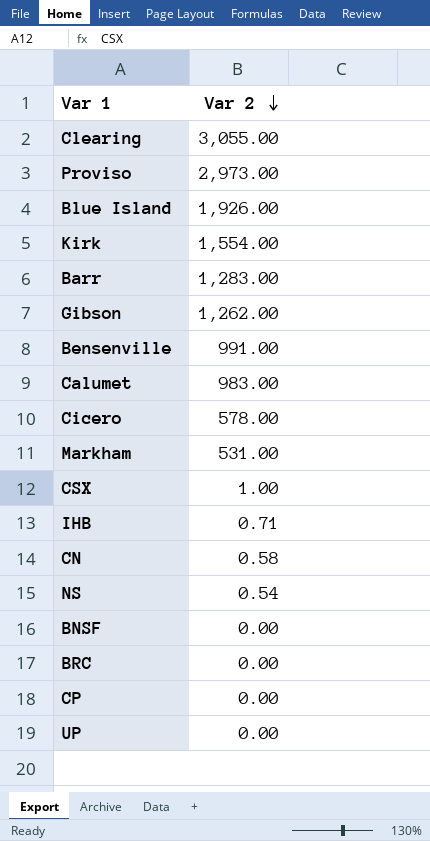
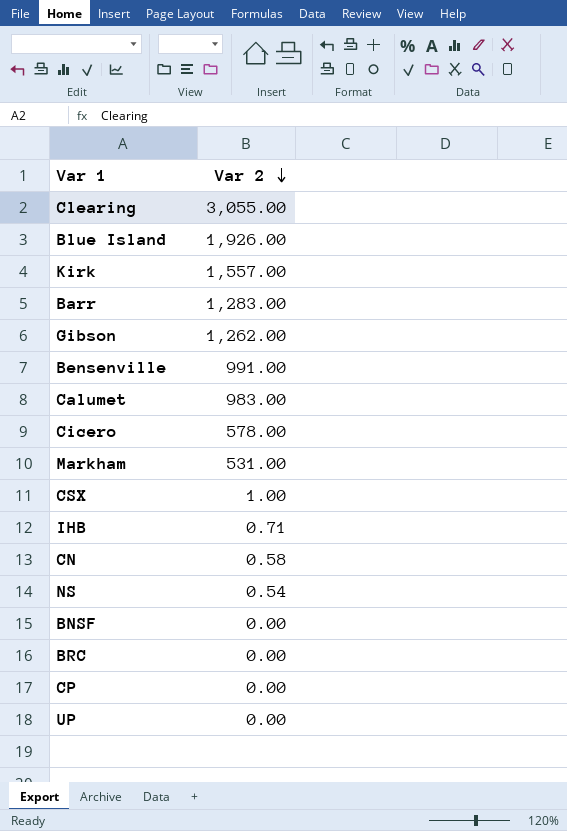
row Proviso: 2,973.00 -> none
Kirk | Var 2: 1,554.00 -> 1,557.00

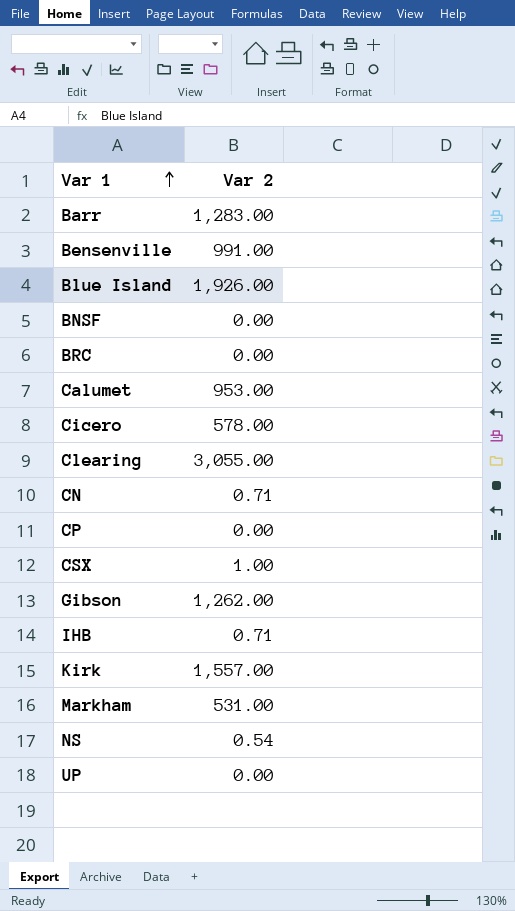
row order: Var 2 descending -> Var 1 ascending
Calumet | Var 2: 983.00 -> 953.00
CN | Var 2: 0.58 -> 0.71

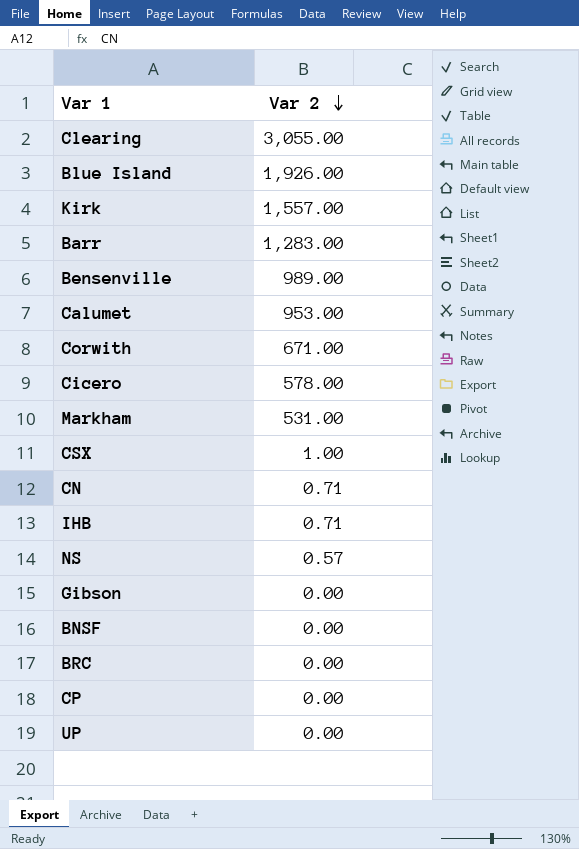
row order: Var 1 ascending -> Var 2 descending
Bensenville | Var 2: 991.00 -> 989.00
row Corwith: none -> 671.00
NS | Var 2: 0.54 -> 0.57
Gibson | Var 2: 1,262.00 -> 0.00

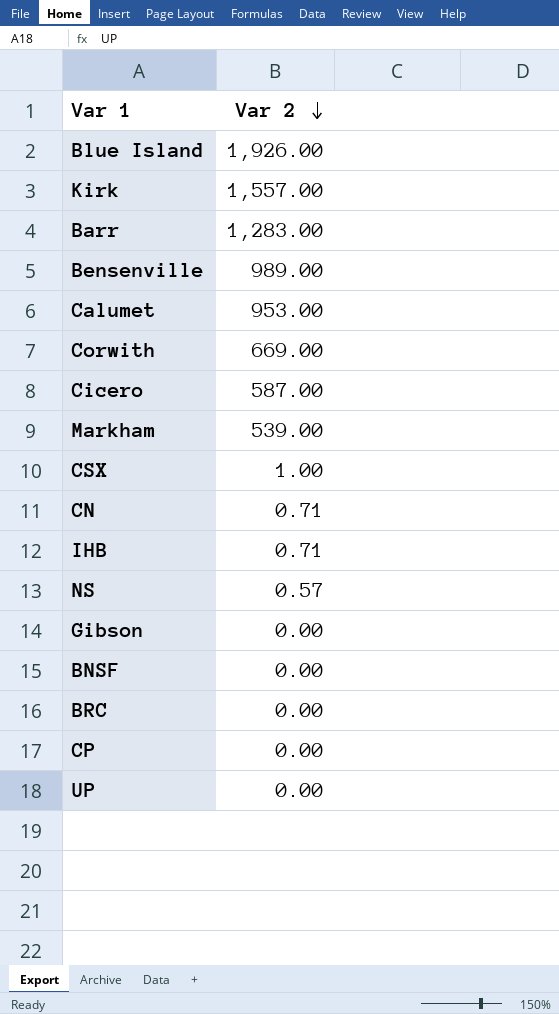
row Clearing: 3,055.00 -> none
Corwith | Var 2: 671.00 -> 669.00
Cicero | Var 2: 578.00 -> 587.00
Markham | Var 2: 531.00 -> 539.00

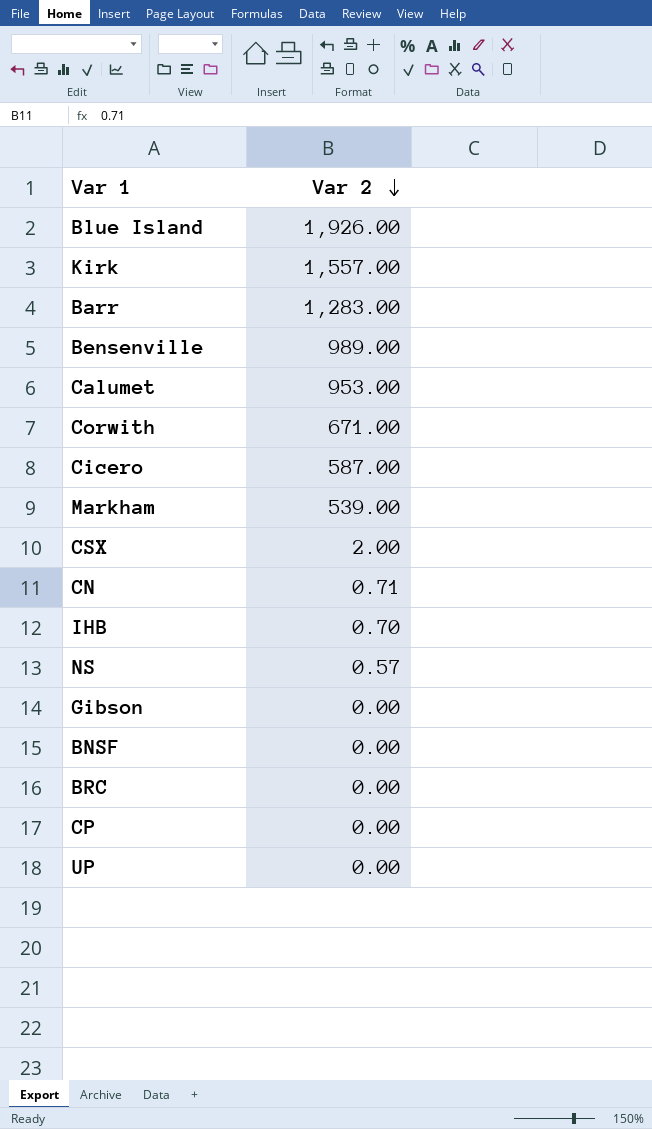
Corwith | Var 2: 669.00 -> 671.00
CSX | Var 2: 1.00 -> 2.00
IHB | Var 2: 0.71 -> 0.70

